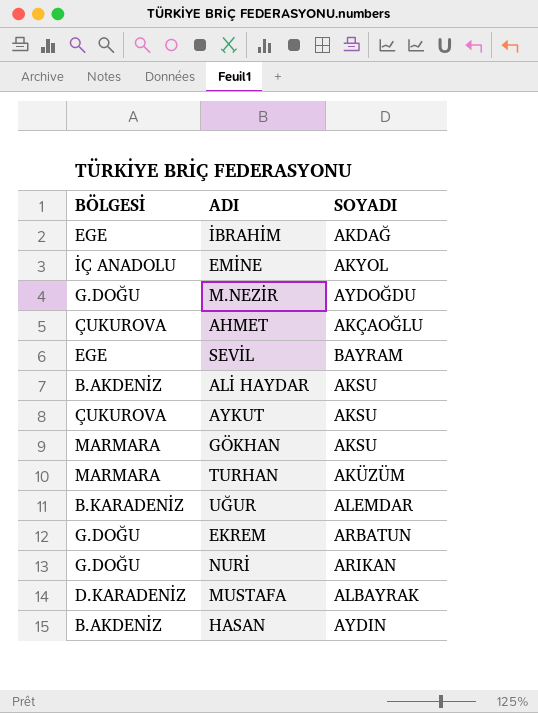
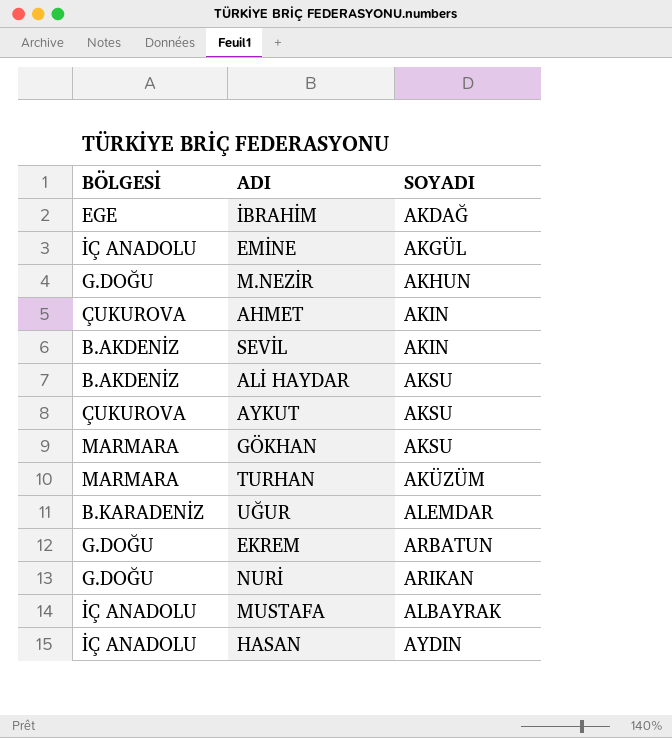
EMİNE | SOYADI: AKYOL -> AKGÜL
M.NEZİR | SOYADI: AYDOĞDU -> AKHUN
AHMET | SOYADI: AKÇAOĞLU -> AKIN
SEVİL | BÖLGESİ: EGE -> B.AKDENİZ
SEVİL | SOYADI: BAYRAM -> AKIN
MUSTAFA | BÖLGESİ: D.KARADENİZ -> İÇ ANADOLU
HASAN | BÖLGESİ: B.AKDENİZ -> İÇ ANADOLU

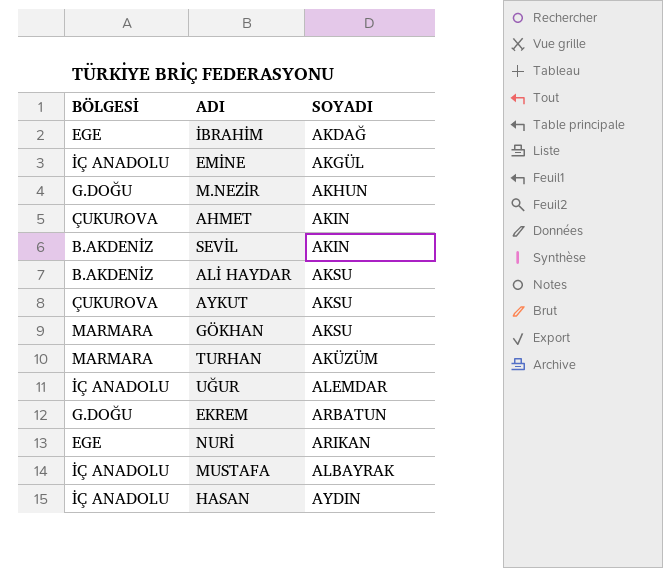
UĞUR | BÖLGESİ: B.KARADENİZ -> İÇ ANADOLU
NURİ | BÖLGESİ: G.DOĞU -> EGE

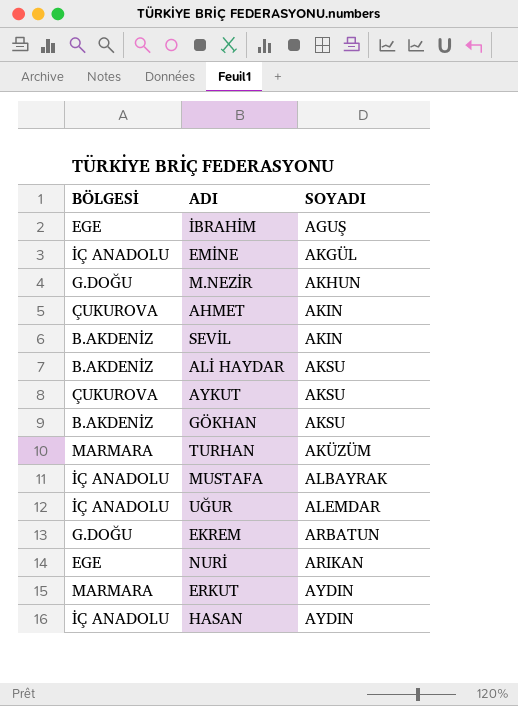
row order: none -> SOYADI ascending
İBRAHİM | SOYADI: AKDAĞ -> AGUŞ
GÖKHAN | BÖLGESİ: MARMARA -> B.AKDENİZ
row ERKUT: none -> MARMARA | AYDIN

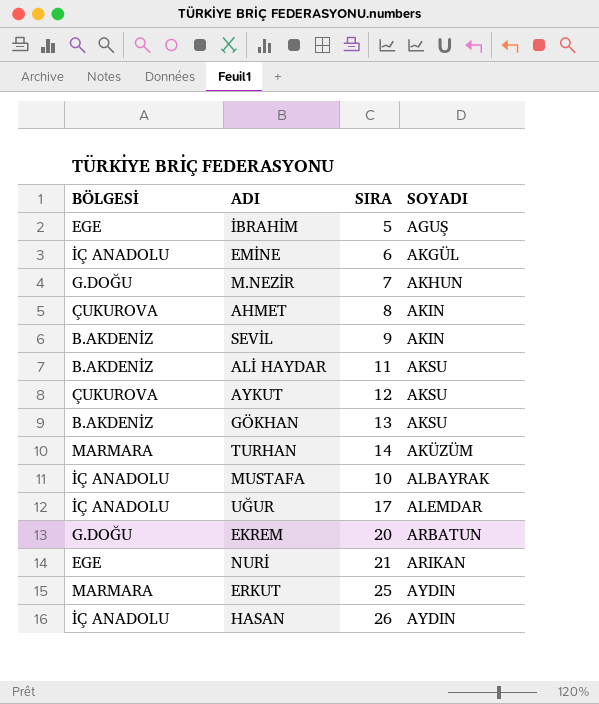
column SIRA | position: none -> 3

